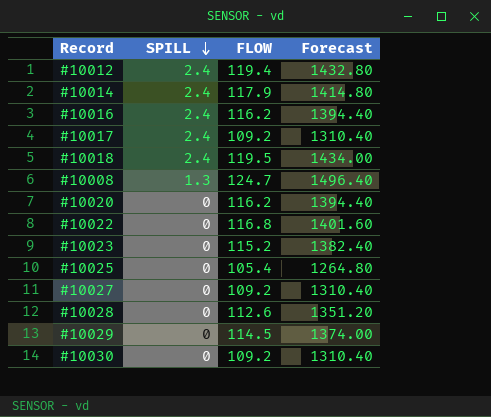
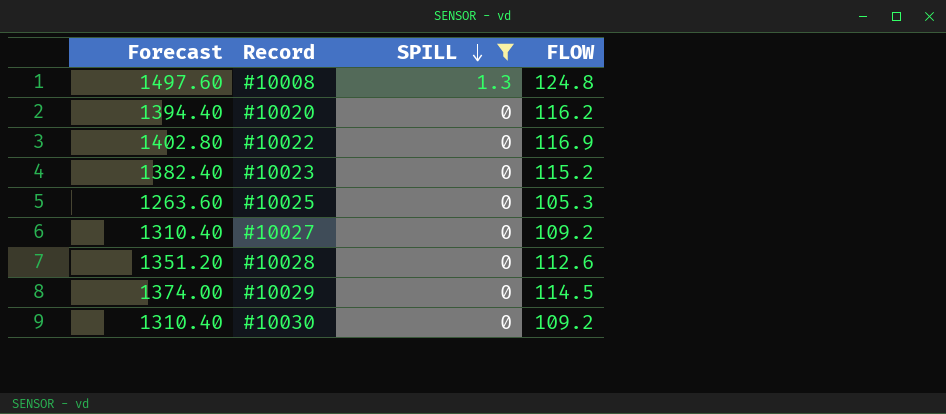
filter: none -> SPILL != 2.4
column Forecast | position: 4 -> 1
#10008 | Forecast: 1496.40 -> 1497.60
#10008 | FLOW: 124.7 -> 124.8
#10022 | Forecast: 1401.60 -> 1402.80
#10022 | FLOW: 116.8 -> 116.9
#10025 | Forecast: 1264.80 -> 1263.60
#10025 | FLOW: 105.4 -> 105.3

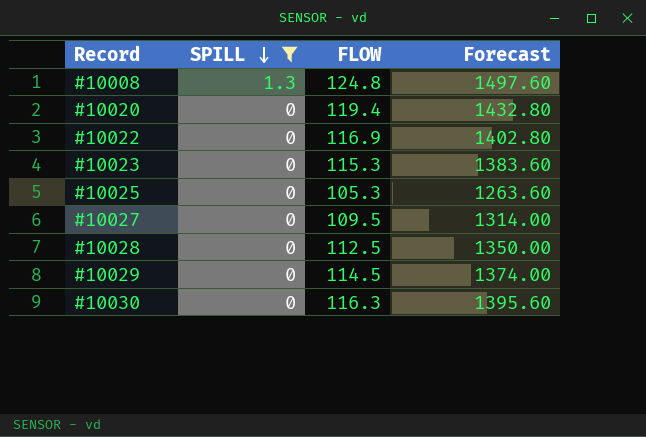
column Forecast | position: 1 -> 4
#10020 | FLOW: 116.2 -> 119.4
#10020 | Forecast: 1394.40 -> 1432.80
#10023 | FLOW: 115.2 -> 115.3
#10023 | Forecast: 1382.40 -> 1383.60
#10027 | FLOW: 109.2 -> 109.5
#10027 | Forecast: 1310.40 -> 1314.00
#10028 | FLOW: 112.6 -> 112.5
#10028 | Forecast: 1351.20 -> 1350.00
#10030 | FLOW: 109.2 -> 116.3
#10030 | Forecast: 1310.40 -> 1395.60

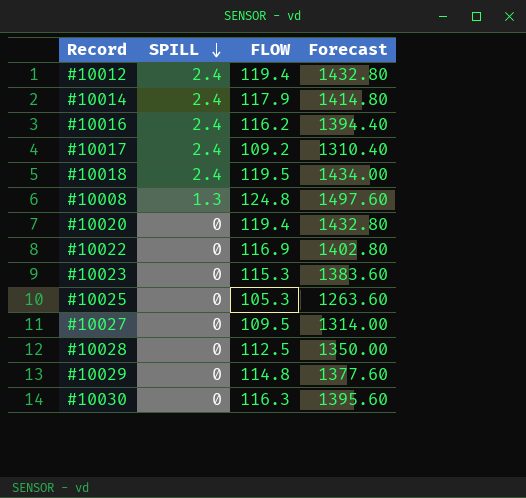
filter: SPILL != 2.4 -> none
#10029 | FLOW: 114.5 -> 114.8
#10029 | Forecast: 1374.00 -> 1377.60

